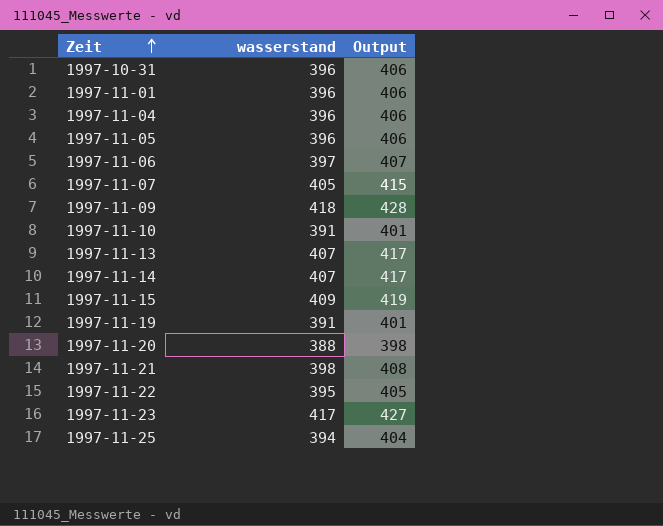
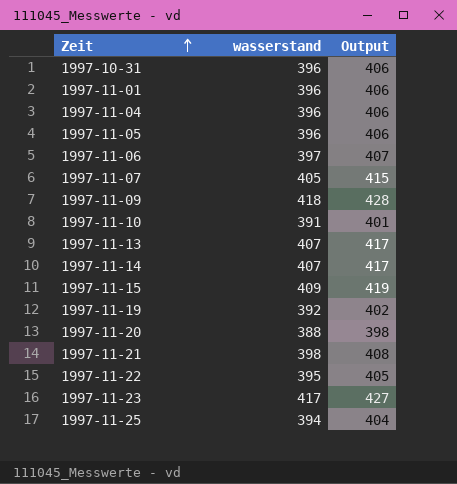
1997-11-19 | wasserstand: 391 -> 392
1997-11-19 | Output: 401 -> 402

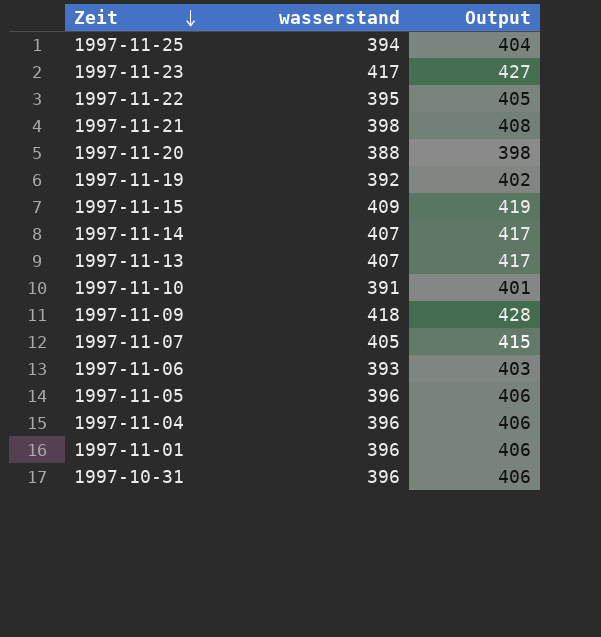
row order: Zeit ascending -> Zeit descending
1997-11-06 | wasserstand: 397 -> 393
1997-11-06 | Output: 407 -> 403

